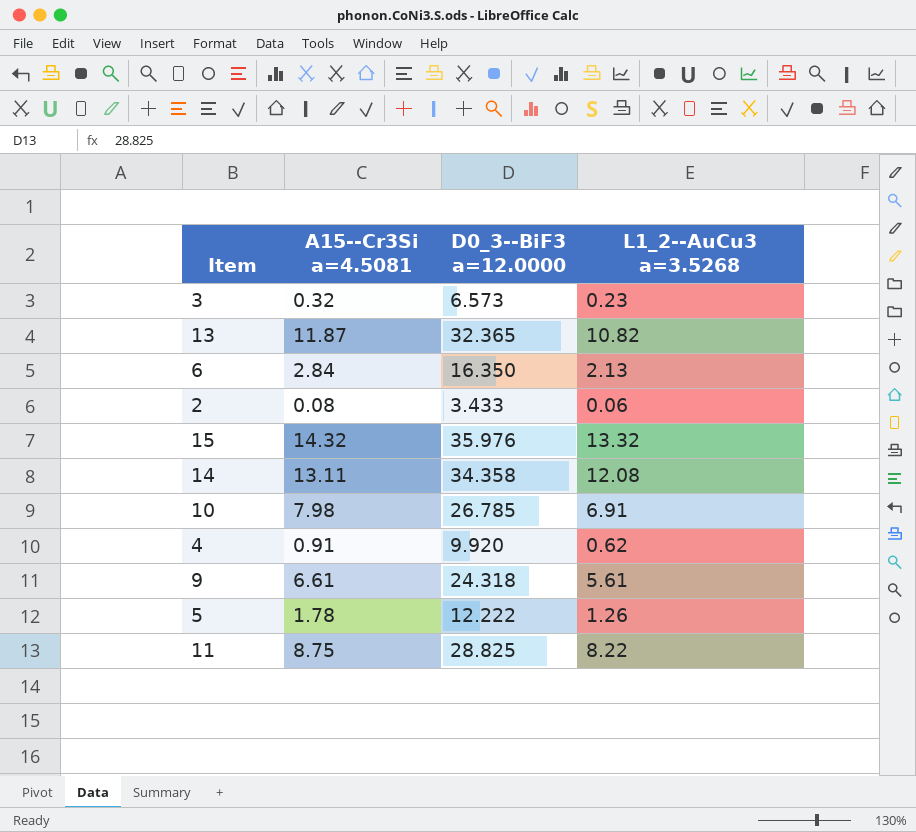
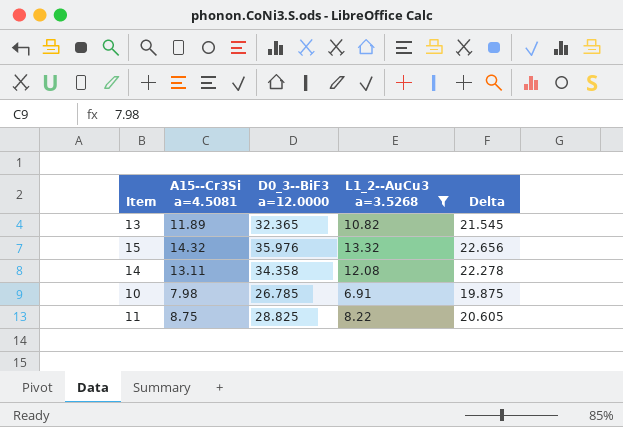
filter: none -> L1_2--AuCu3 a=3.5268 >= 6.91
column Delta | formula: none -> [D0_3--BiF3 a=12.0000] - [L1_2--AuCu3 a=3.5268]
13 | A15--Cr3Si a=4.5081: 11.87 -> 11.89

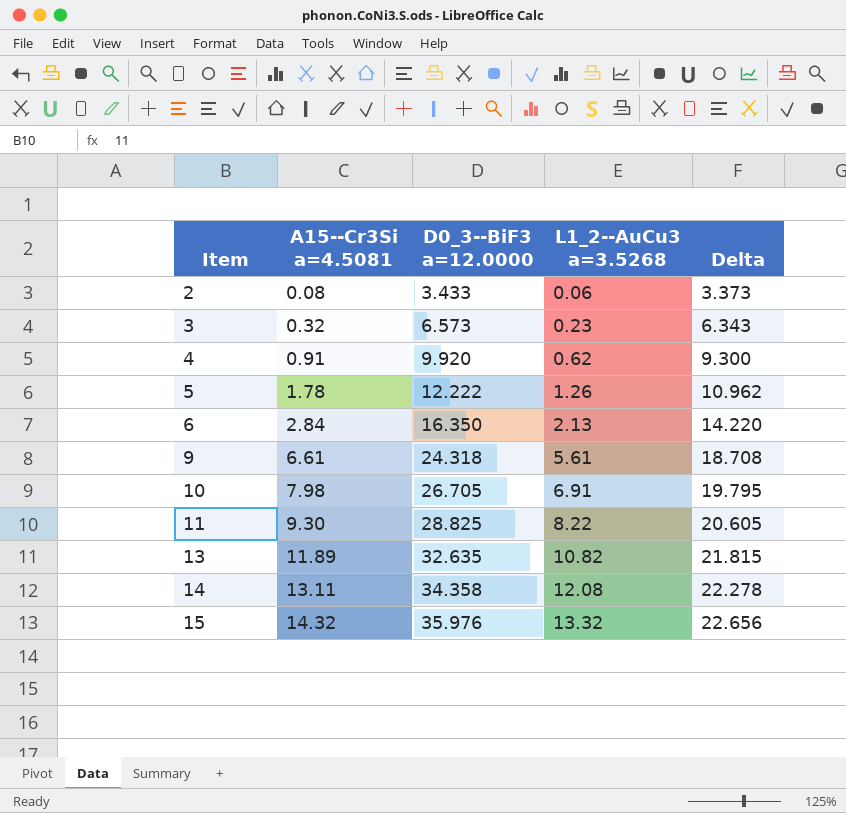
filter: L1_2--AuCu3 a=3.5268 >= 6.91 -> none
row order: none -> Item ascending
10 | D0_3--BiF3 a=12.0000: 26.785 -> 26.705
10 | Delta: 19.875 -> 19.795
11 | A15--Cr3Si a=4.5081: 8.75 -> 9.30
13 | D0_3--BiF3 a=12.0000: 32.365 -> 32.635
13 | Delta: 21.545 -> 21.815

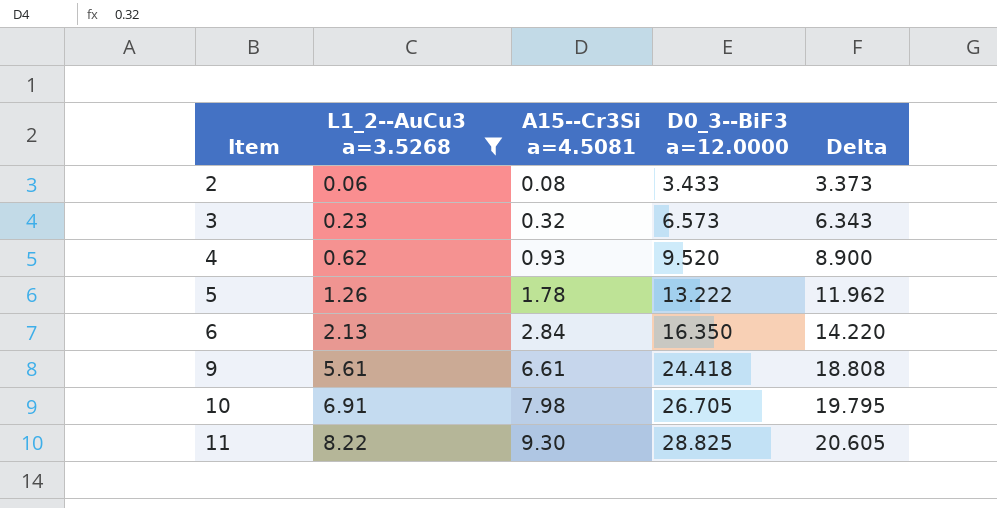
filter: none -> L1_2--AuCu3 a=3.5268 <= 8.22
column L1_2--AuCu3 a=3.5268 | position: 4 -> 2
4 | A15--Cr3Si a=4.5081: 0.91 -> 0.93
4 | D0_3--BiF3 a=12.0000: 9.920 -> 9.520
4 | Delta: 9.300 -> 8.900
5 | D0_3--BiF3 a=12.0000: 12.222 -> 13.222
5 | Delta: 10.962 -> 11.962
9 | D0_3--BiF3 a=12.0000: 24.318 -> 24.418
9 | Delta: 18.708 -> 18.808

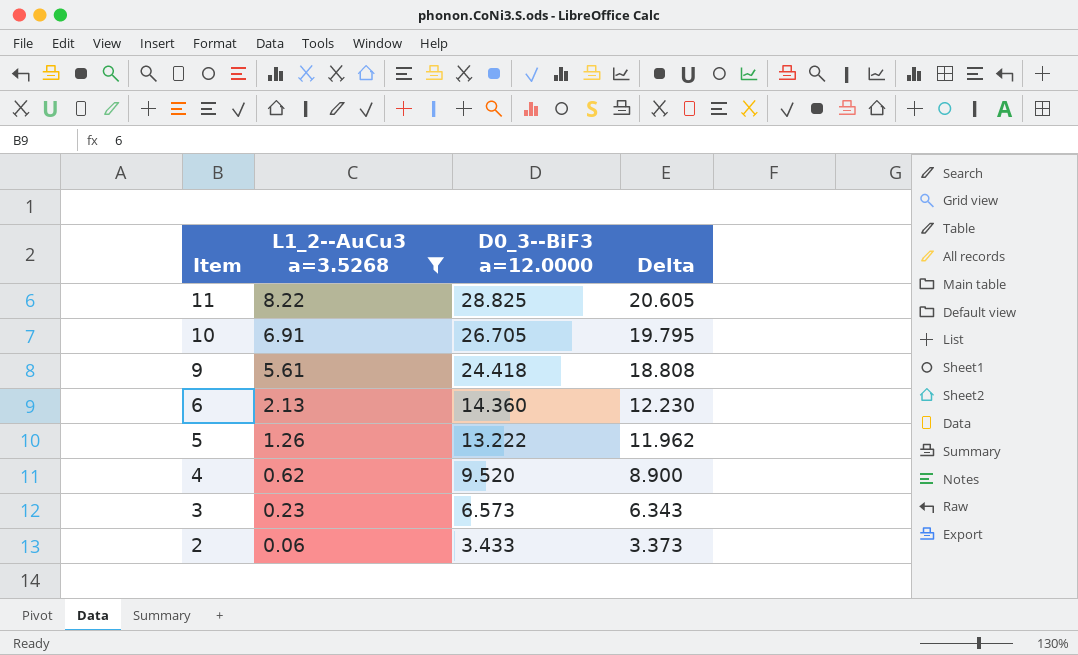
row order: Item ascending -> Item descending
column A15--Cr3Si a=4.5081 | position: 3 -> none
6 | D0_3--BiF3 a=12.0000: 16.350 -> 14.360
6 | Delta: 14.220 -> 12.230

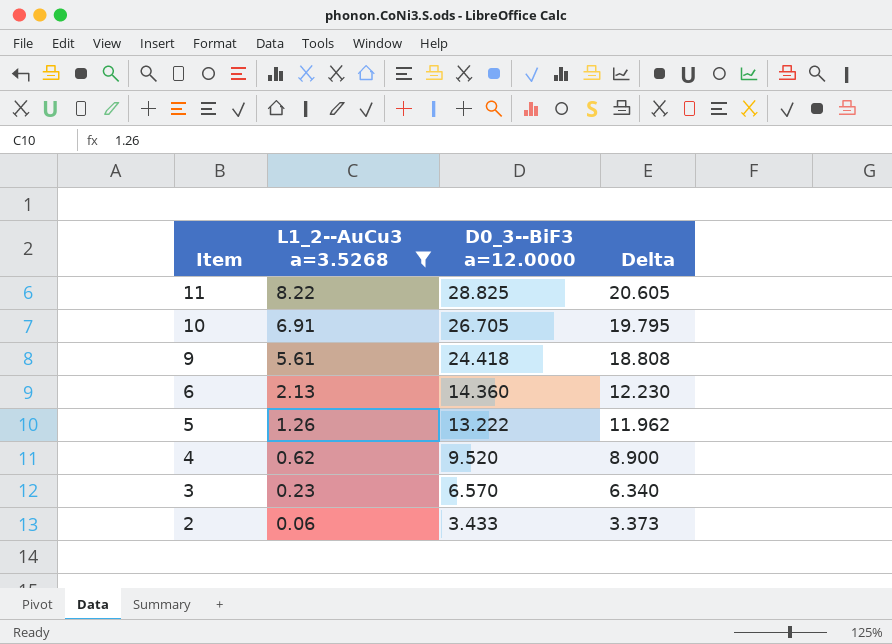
3 | D0_3--BiF3 a=12.0000: 6.573 -> 6.570
3 | Delta: 6.343 -> 6.340

